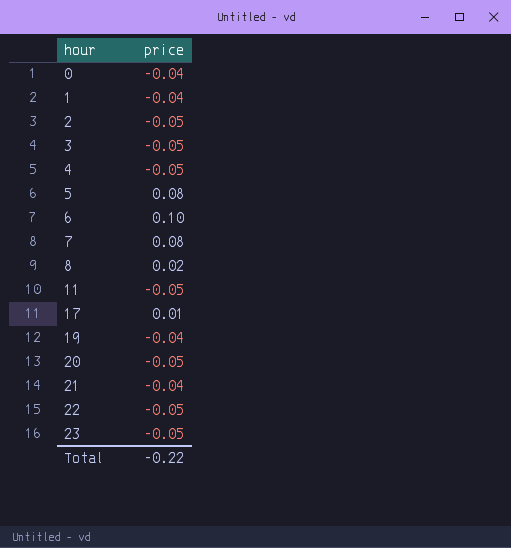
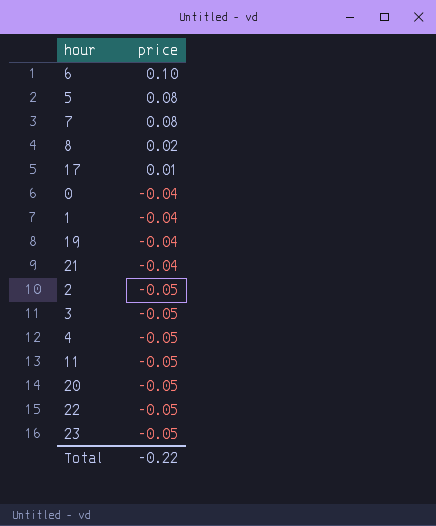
row order: hour ascending -> price descending

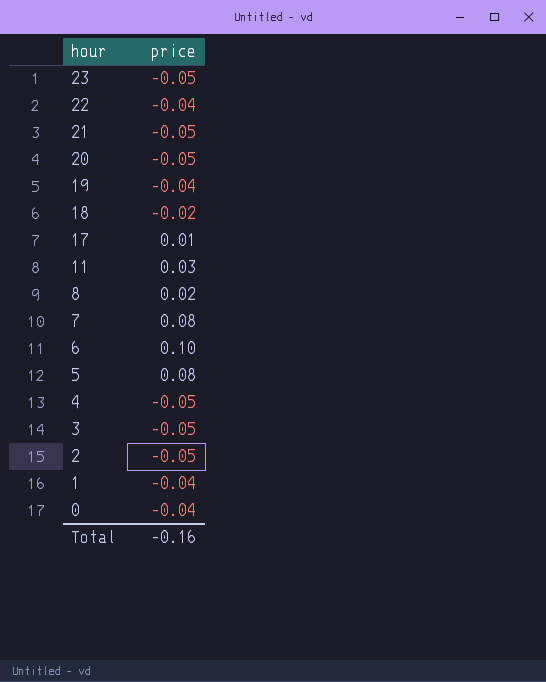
row order: price descending -> hour descending
22 | price: -0.05 -> -0.04
21 | price: -0.04 -> -0.05
row 18: none -> -0.02
11 | price: -0.05 -> 0.03
Total | price: -0.22 -> -0.16

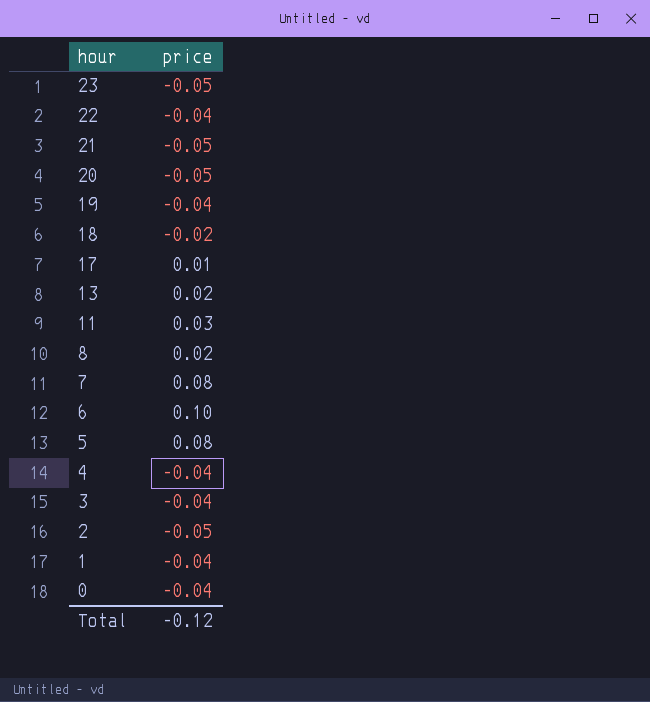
row 13: none -> 0.02
4 | price: -0.05 -> -0.04
3 | price: -0.05 -> -0.04
Total | price: -0.16 -> -0.12

